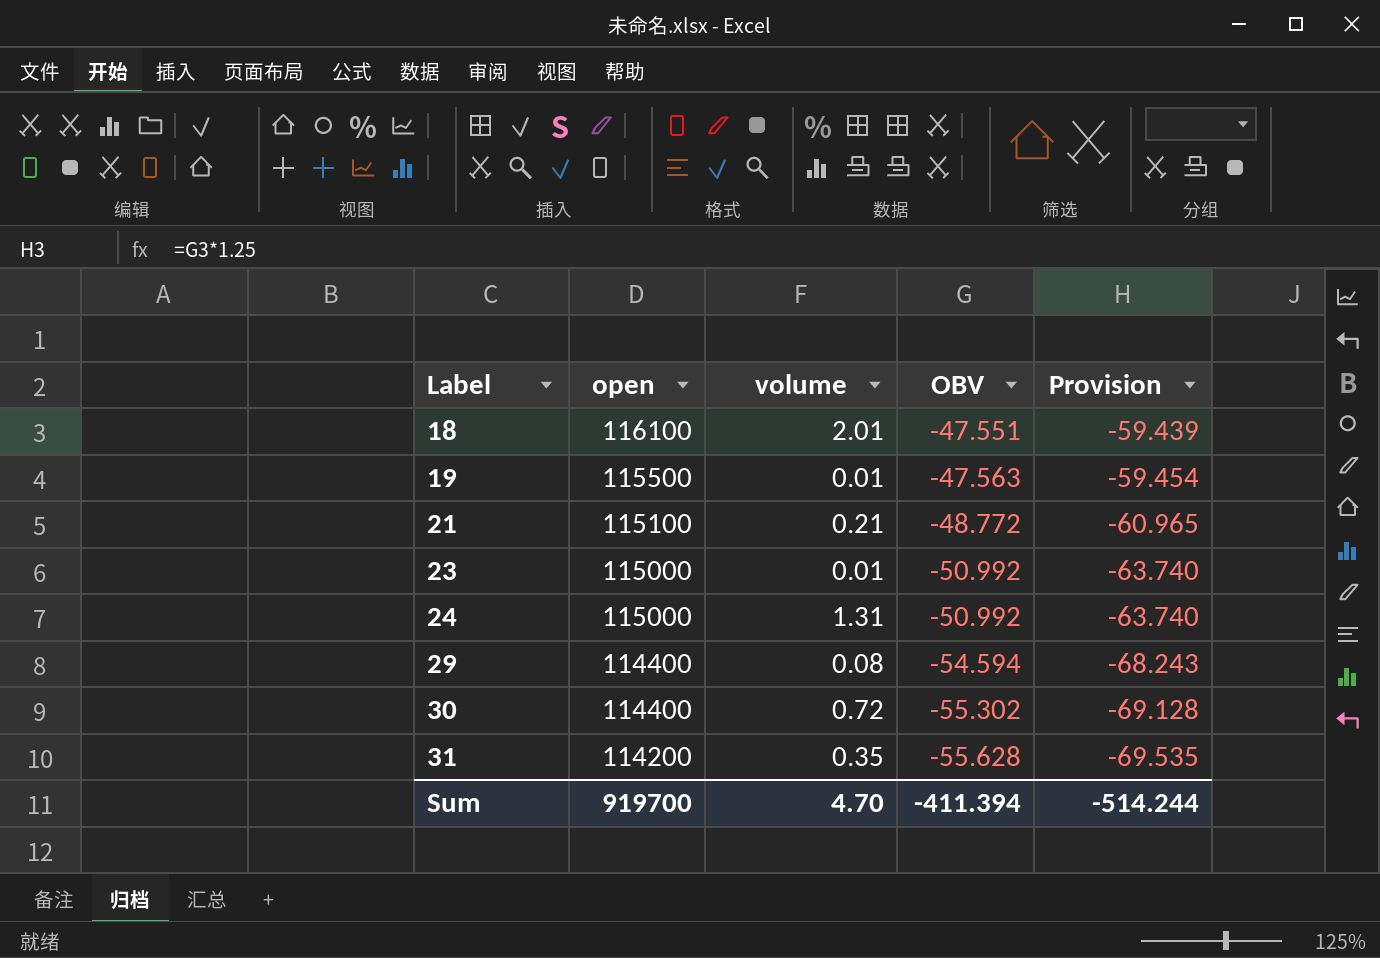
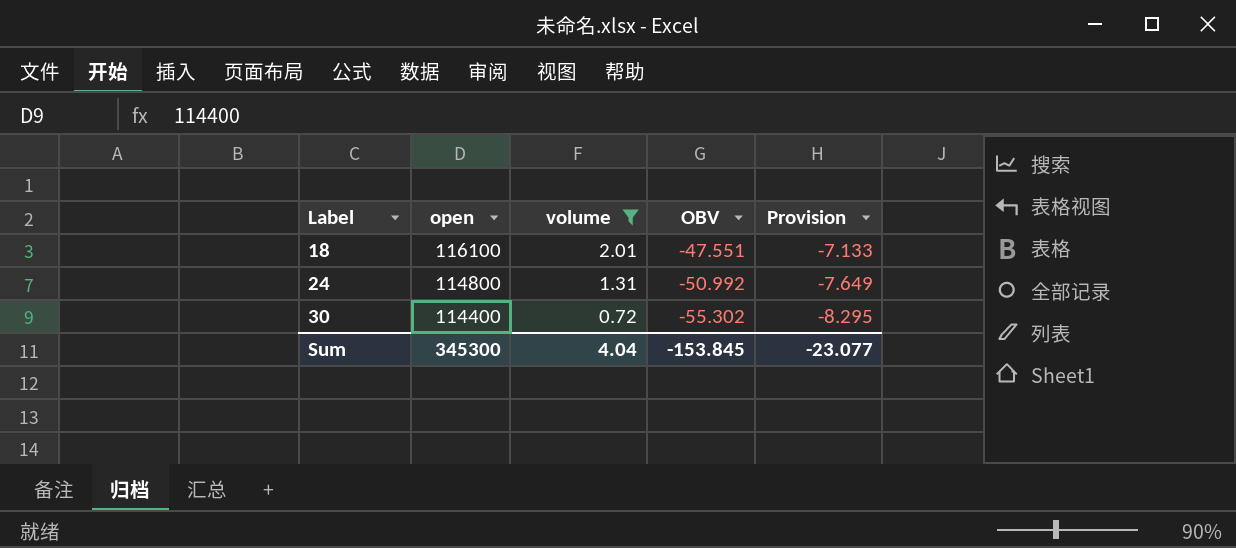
filter: none -> volume >= 0.72
column Provision | formula: [OBV] * 1.25 -> [OBV] * 0.15
24 | open: 115000 -> 114800
Sum | open: 919700 -> 345300
Sum | volume: 4.70 -> 4.04
Sum | OBV: -411.394 -> -153.845
Sum | Provision: -514.244 -> -23.077

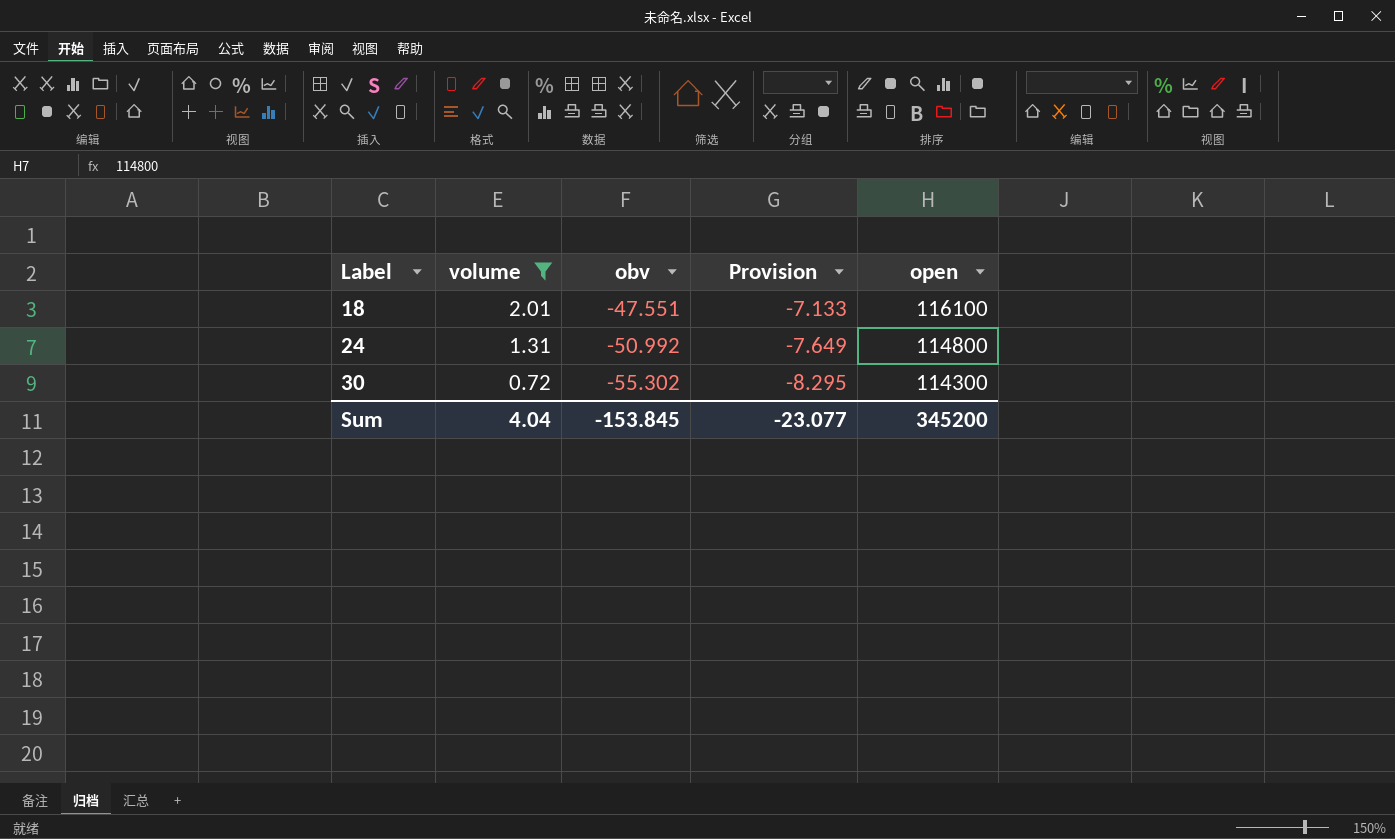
column name: OBV -> obv
column open | position: 2 -> 5
30 | open: 114400 -> 114300
Sum | open: 345300 -> 345200

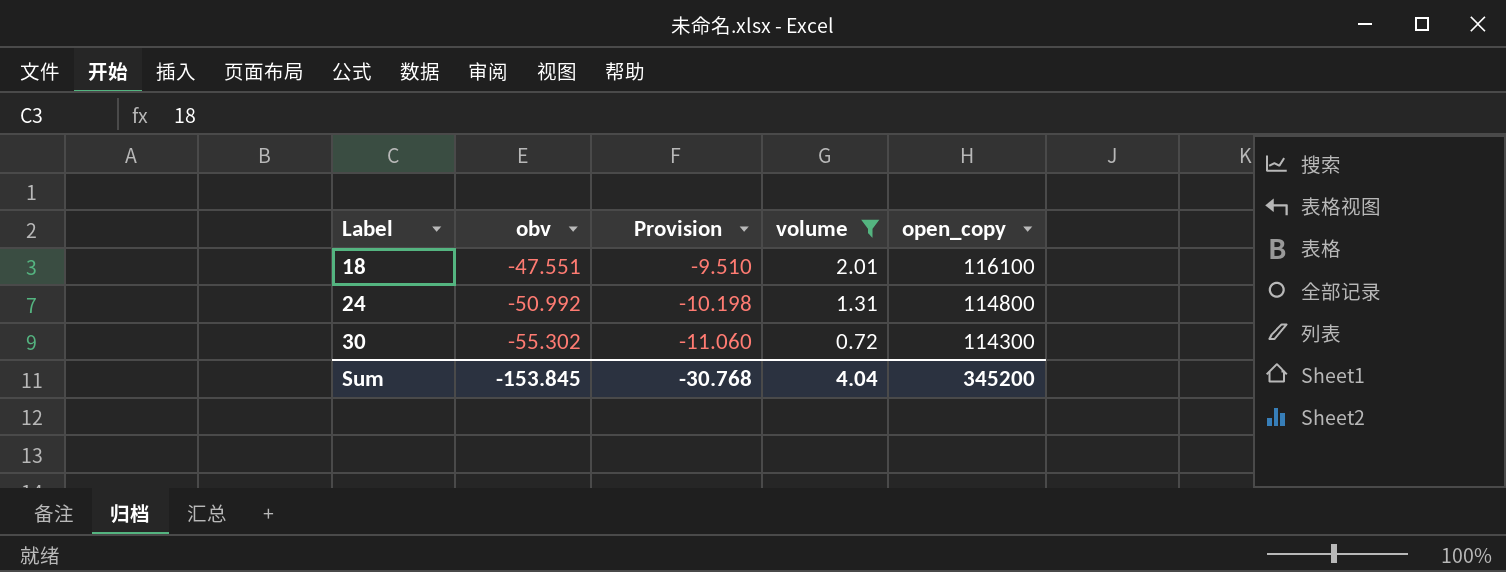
column Provision | formula: [obv] * 0.15 -> [obv] * 0.2
column volume | position: 2 -> 4
column name: open -> open_copy
Sum | Provision: -23.077 -> -30.768

